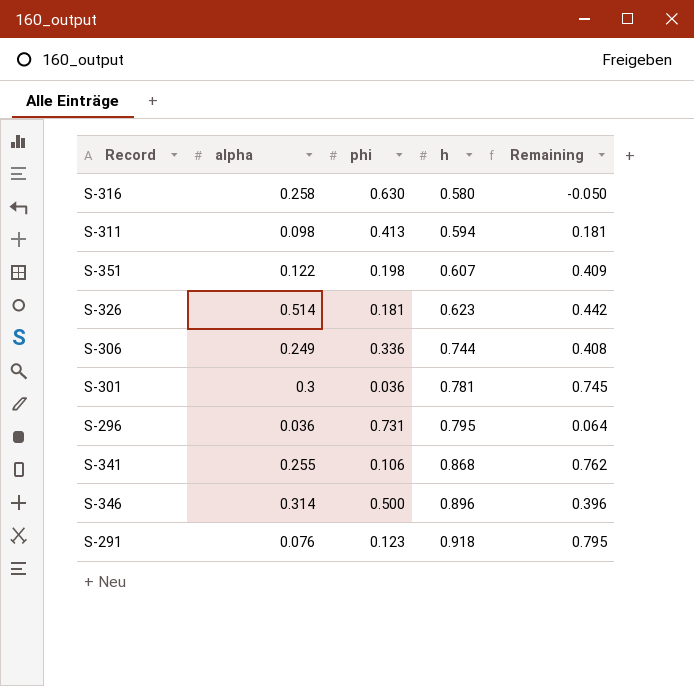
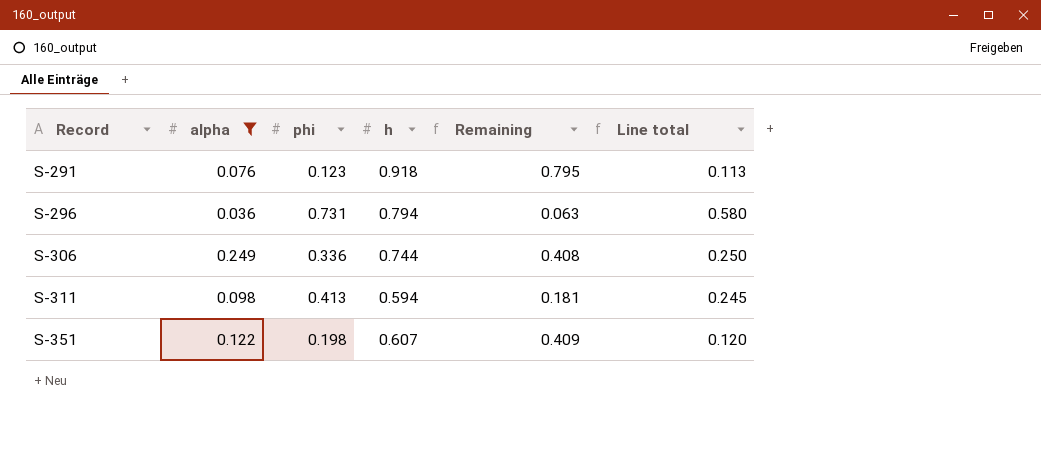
filter: none -> alpha <= 0.249
row order: h ascending -> Record ascending
column Line total | formula: none -> [phi] * [h]
S-296 | h: 0.795 -> 0.794
S-296 | Remaining: 0.064 -> 0.063

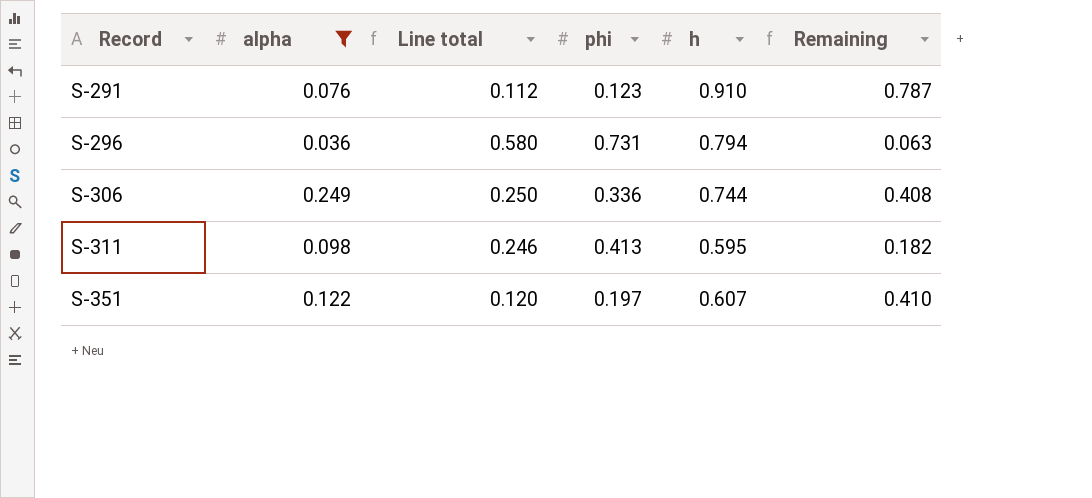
column Line total | position: 6 -> 3
S-291 | Line total: 0.113 -> 0.112
S-291 | h: 0.918 -> 0.910
S-291 | Remaining: 0.795 -> 0.787
S-311 | Line total: 0.245 -> 0.246
S-311 | h: 0.594 -> 0.595
S-311 | Remaining: 0.181 -> 0.182
S-351 | phi: 0.198 -> 0.197
S-351 | Remaining: 0.409 -> 0.410

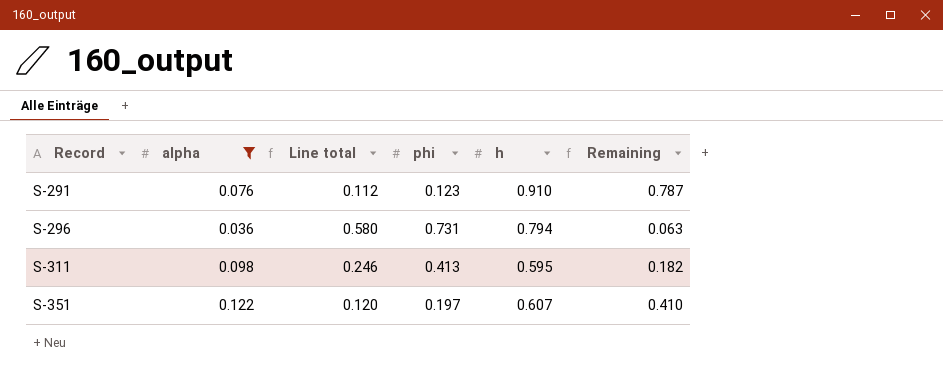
row S-306: 0.249 | 0.250 | 0.336 | 0.744 | 0.408 -> none

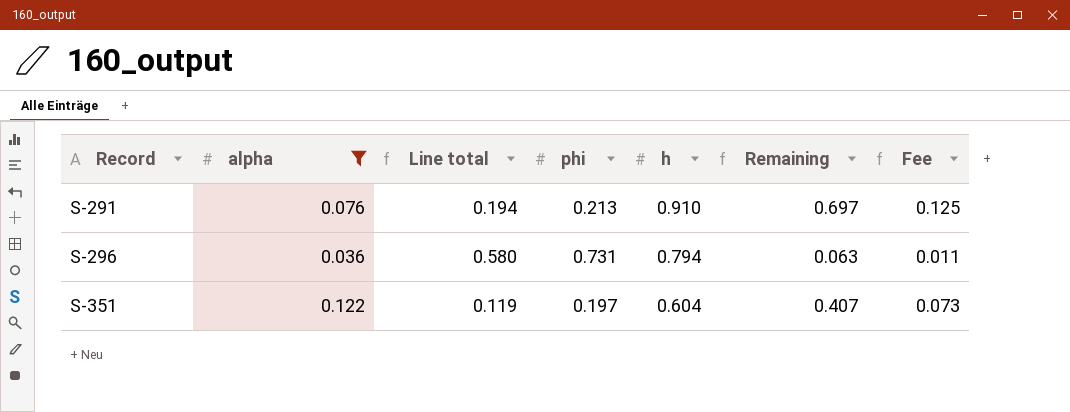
column Fee | formula: none -> [Remaining] * 0.18
row S-311: 0.098 | 0.246 | 0.413 | 0.595 | 0.182 -> none
S-291 | Line total: 0.112 -> 0.194
S-291 | phi: 0.123 -> 0.213
S-291 | Remaining: 0.787 -> 0.697
S-351 | Line total: 0.120 -> 0.119
S-351 | h: 0.607 -> 0.604
S-351 | Remaining: 0.410 -> 0.407

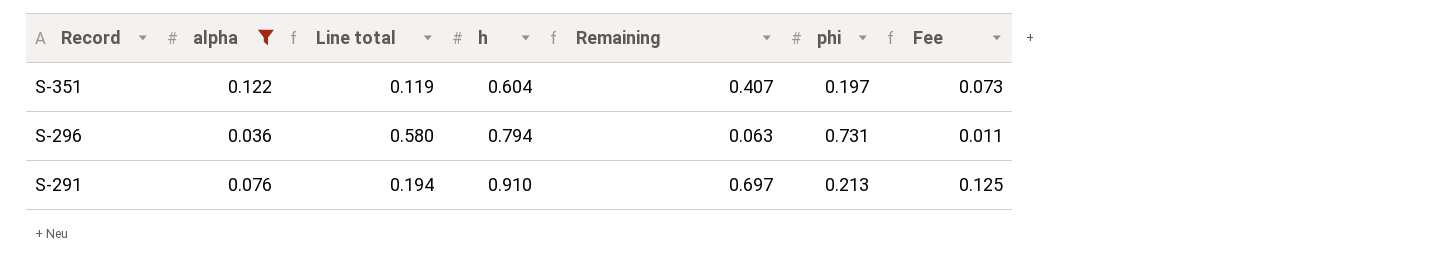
row order: Record ascending -> Record descending
column phi | position: 4 -> 6

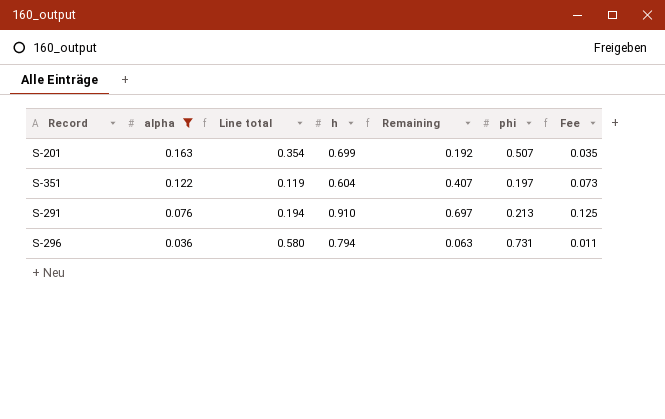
row order: Record descending -> alpha descending
row S-201: none -> 0.163 | 0.354 | 0.699 | 0.192 | 0.507 | 0.035

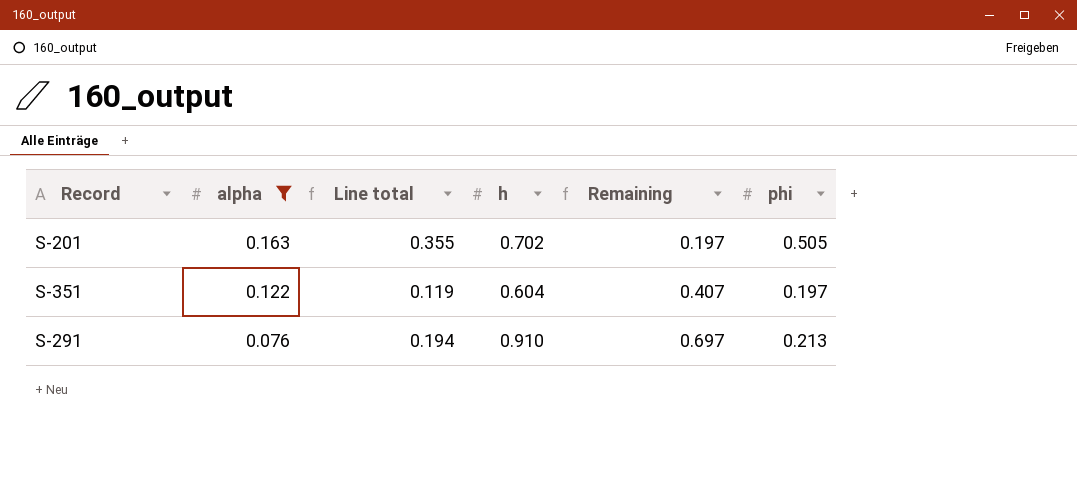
column Fee | formula: [Remaining] * 0.18 -> none
row S-296: 0.036 | 0.580 | 0.794 | 0.063 | 0.731 | 0.011 -> none
S-201 | Line total: 0.354 -> 0.355
S-201 | h: 0.699 -> 0.702
S-201 | Remaining: 0.192 -> 0.197
S-201 | phi: 0.507 -> 0.505

